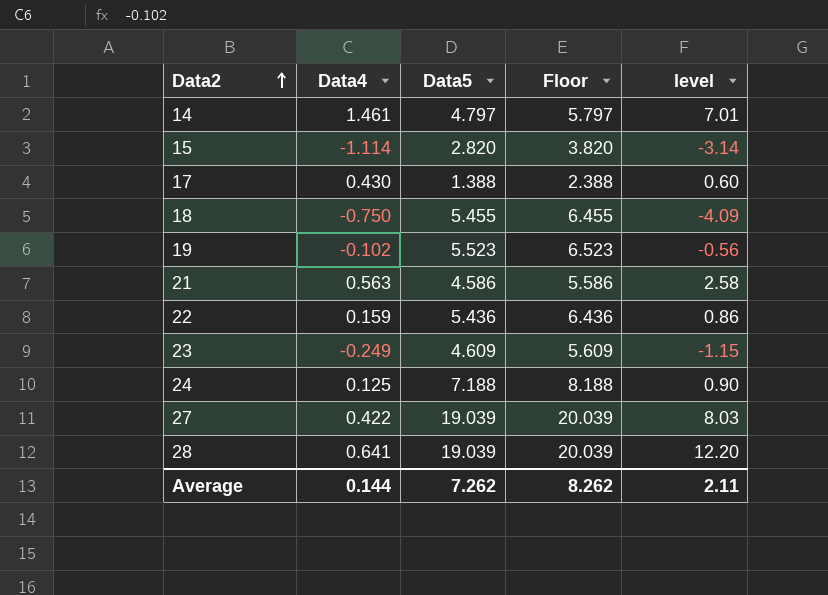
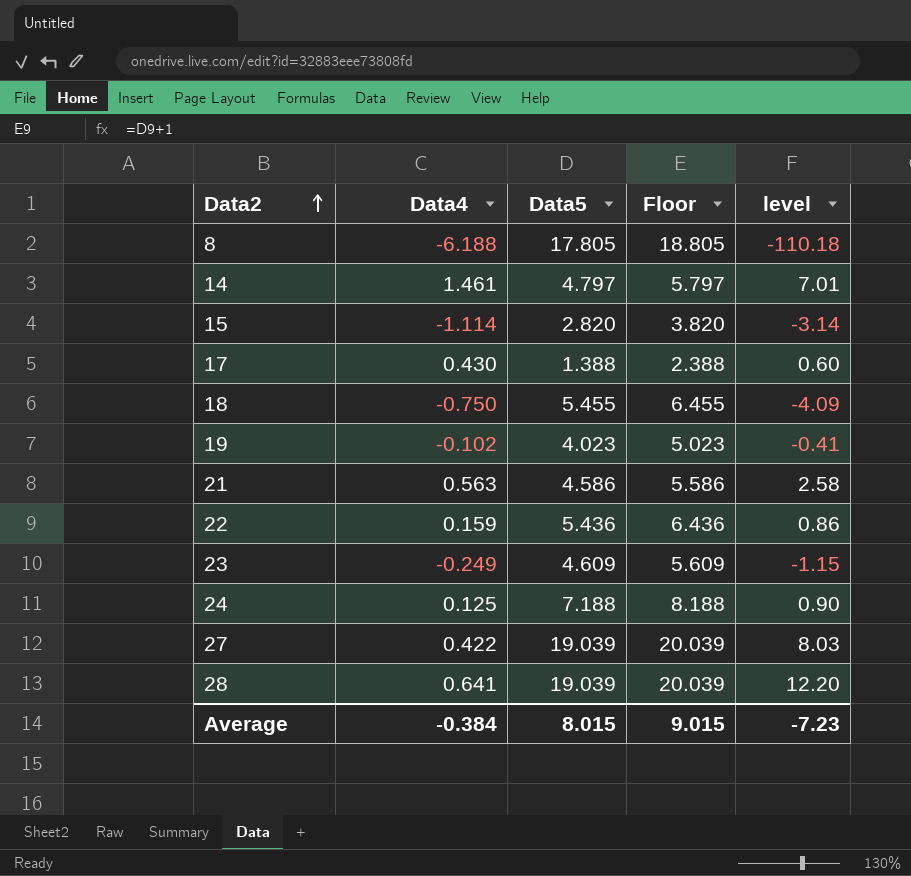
row 8: none -> -6.188 | 17.805 | 18.805 | -110.18
19 | Data5: 5.523 -> 4.023
19 | Floor: 6.523 -> 5.023
19 | level: -0.56 -> -0.41
Average | Data4: 0.144 -> -0.384
Average | Data5: 7.262 -> 8.015
Average | Floor: 8.262 -> 9.015
Average | level: 2.11 -> -7.23

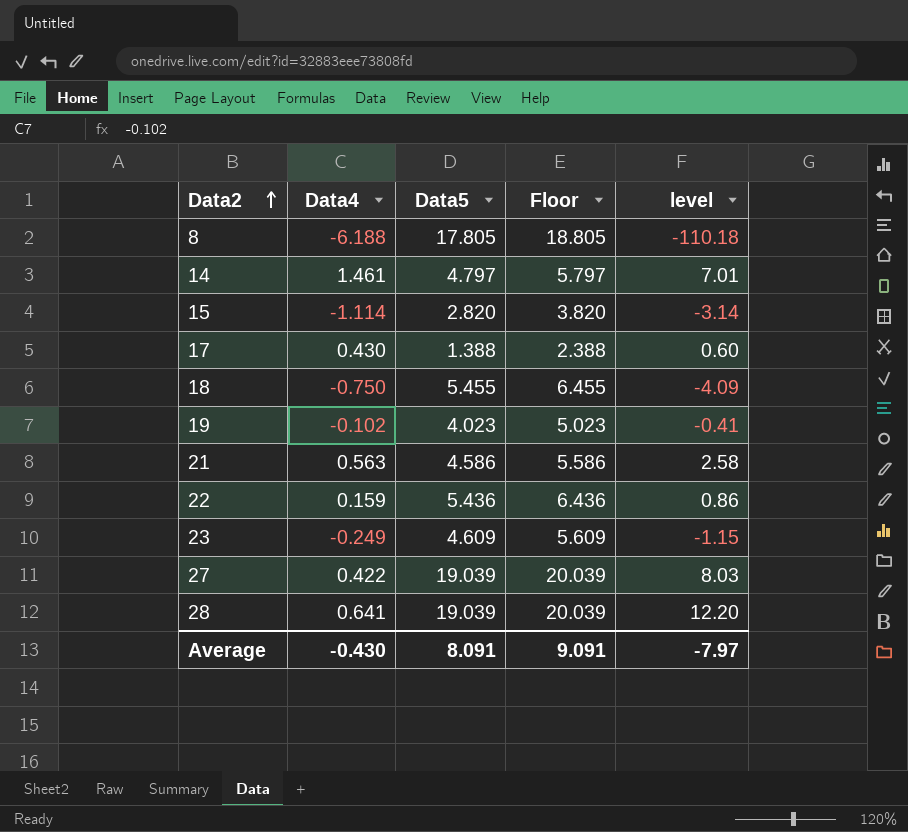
row 24: 0.125 | 7.188 | 8.188 | 0.90 -> none
Average | Data4: -0.384 -> -0.430
Average | Data5: 8.015 -> 8.091
Average | Floor: 9.015 -> 9.091
Average | level: -7.23 -> -7.97

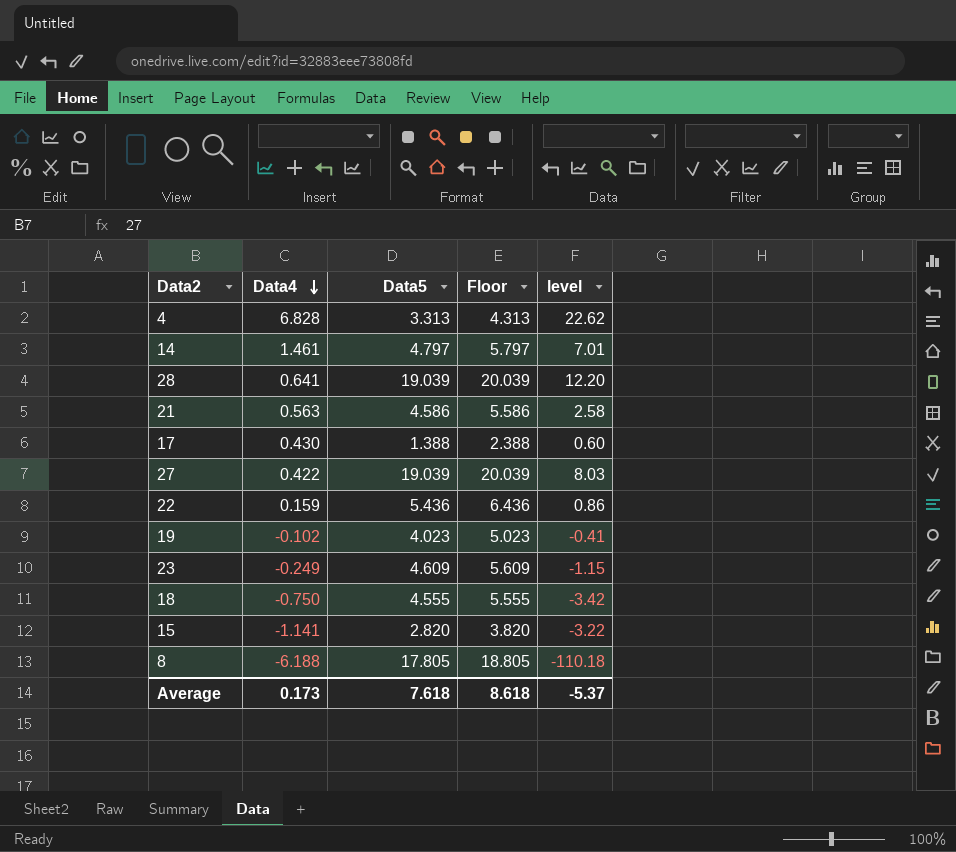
row order: Data2 ascending -> Data4 descending
row 4: none -> 6.828 | 3.313 | 4.313 | 22.62
18 | Data5: 5.455 -> 4.555
18 | Floor: 6.455 -> 5.555
18 | level: -4.09 -> -3.42
15 | Data4: -1.114 -> -1.141
15 | level: -3.14 -> -3.22
Average | Data4: -0.430 -> 0.173
Average | Data5: 8.091 -> 7.618
Average | Floor: 9.091 -> 8.618
Average | level: -7.97 -> -5.37

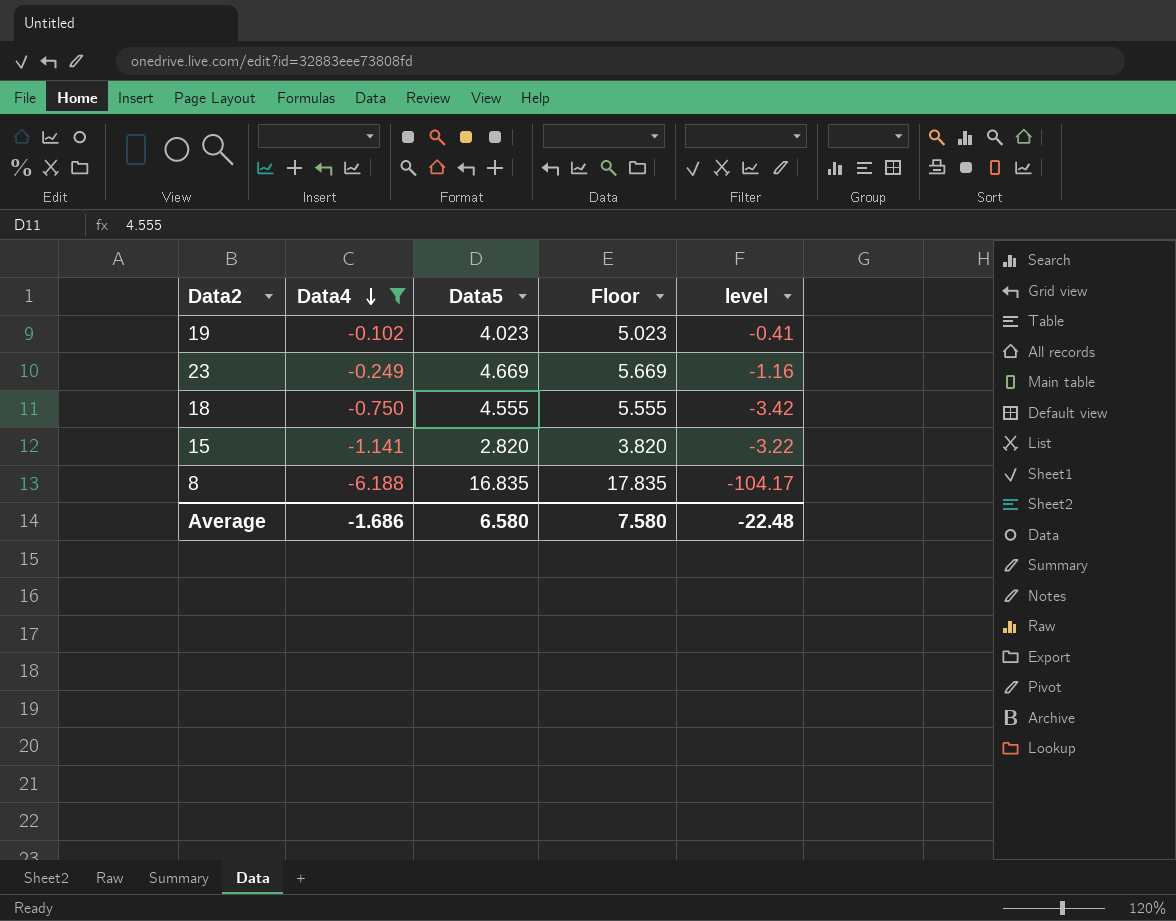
filter: none -> Data4 <= -0.102
23 | Data5: 4.609 -> 4.669
23 | Floor: 5.609 -> 5.669
23 | level: -1.15 -> -1.16
8 | Data5: 17.805 -> 16.835
8 | Floor: 18.805 -> 17.835
8 | level: -110.18 -> -104.17
Average | Data4: 0.173 -> -1.686
Average | Data5: 7.618 -> 6.580
Average | Floor: 8.618 -> 7.580
Average | level: -5.37 -> -22.48

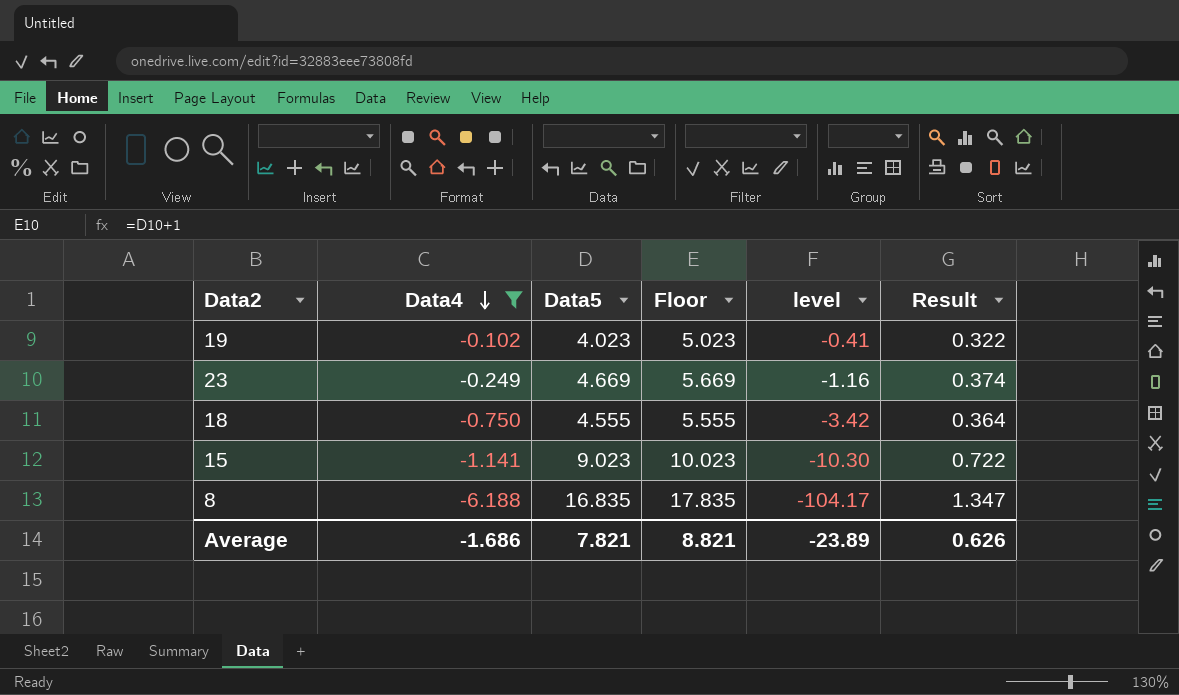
column Result | formula: none -> [Data5] * 0.08
15 | Data5: 2.820 -> 9.023
15 | Floor: 3.820 -> 10.023
15 | level: -3.22 -> -10.30
Average | Data5: 6.580 -> 7.821
Average | Floor: 7.580 -> 8.821
Average | level: -22.48 -> -23.89

